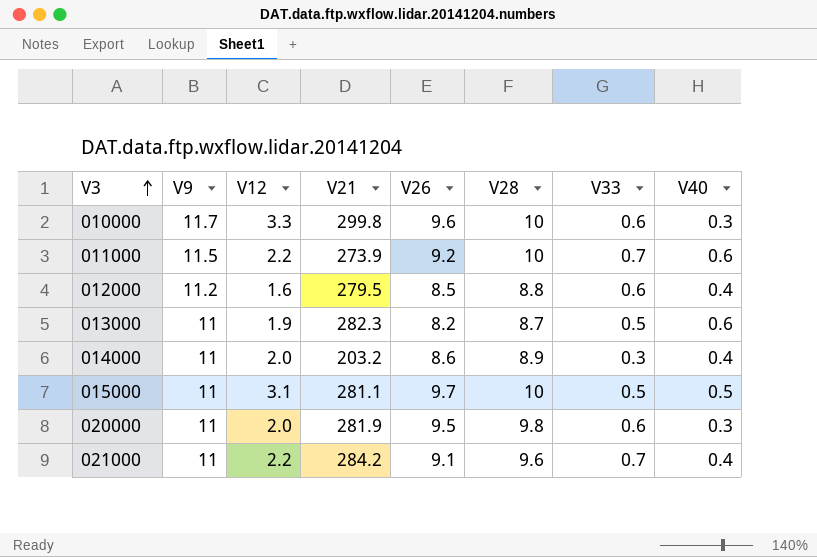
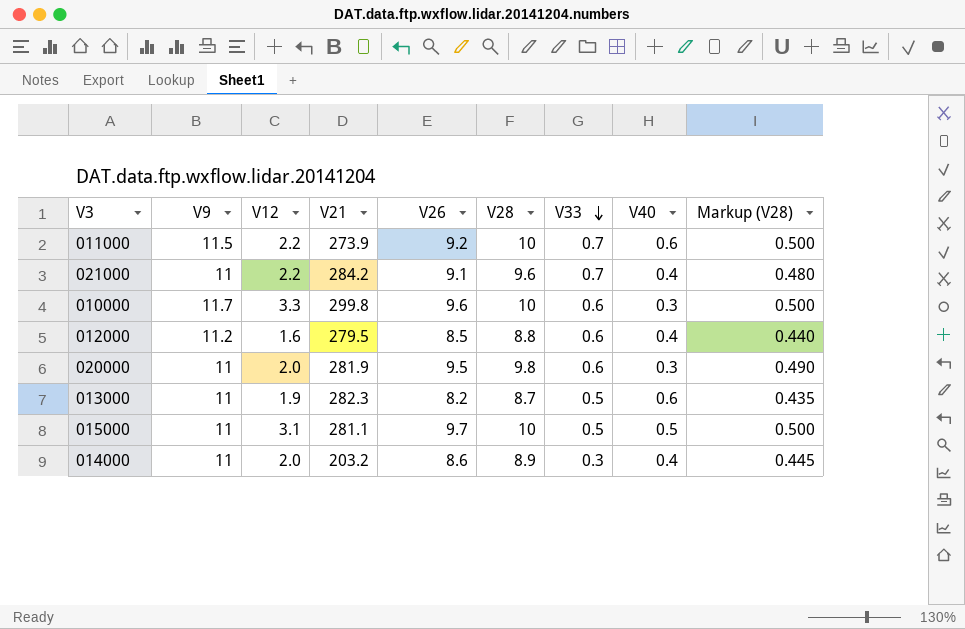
row order: V3 ascending -> V33 descending
column Markup (V28) | formula: none -> [V28] * 0.05

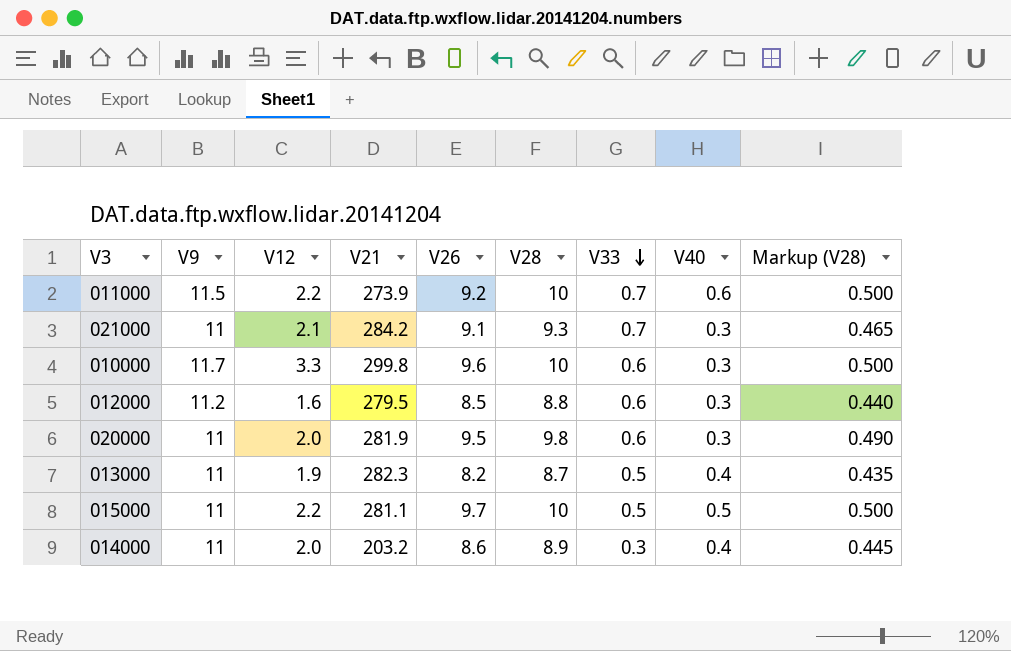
021000 | V12: 2.2 -> 2.1
021000 | V28: 9.6 -> 9.3
021000 | V40: 0.4 -> 0.3
021000 | Markup (V28): 0.480 -> 0.465
012000 | V40: 0.4 -> 0.3
013000 | V40: 0.6 -> 0.4
015000 | V12: 3.1 -> 2.2

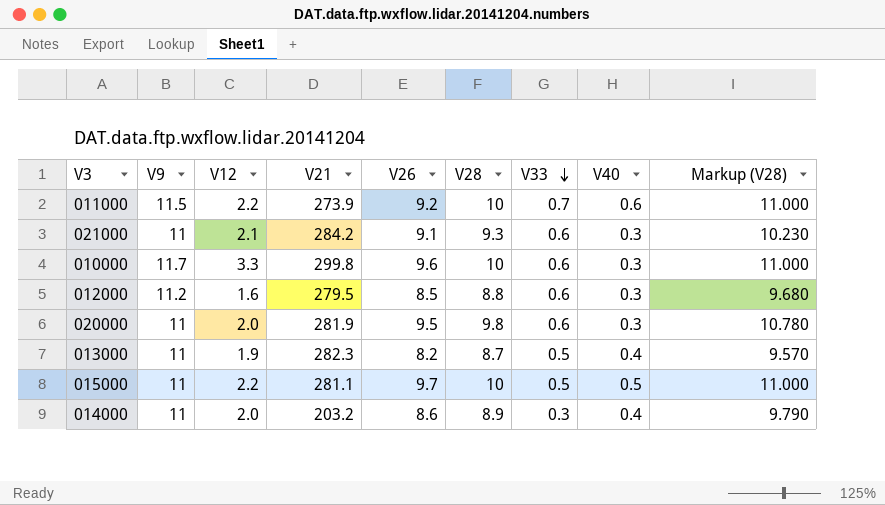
column Markup (V28) | formula: [V28] * 0.05 -> [V28] * 1.1
021000 | V33: 0.7 -> 0.6

